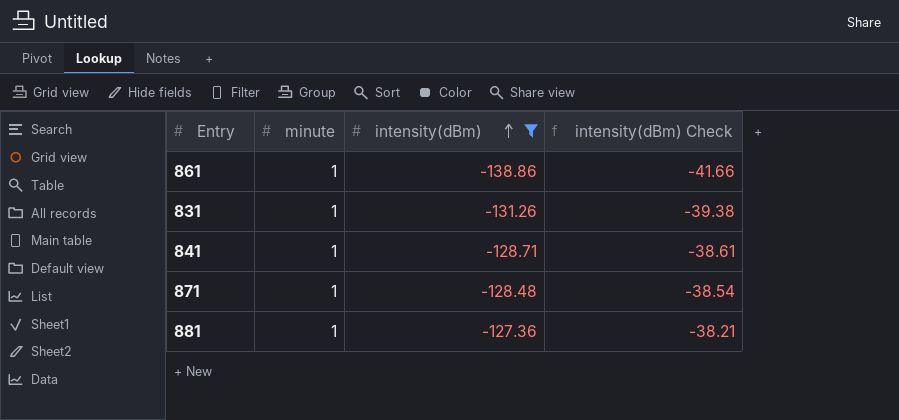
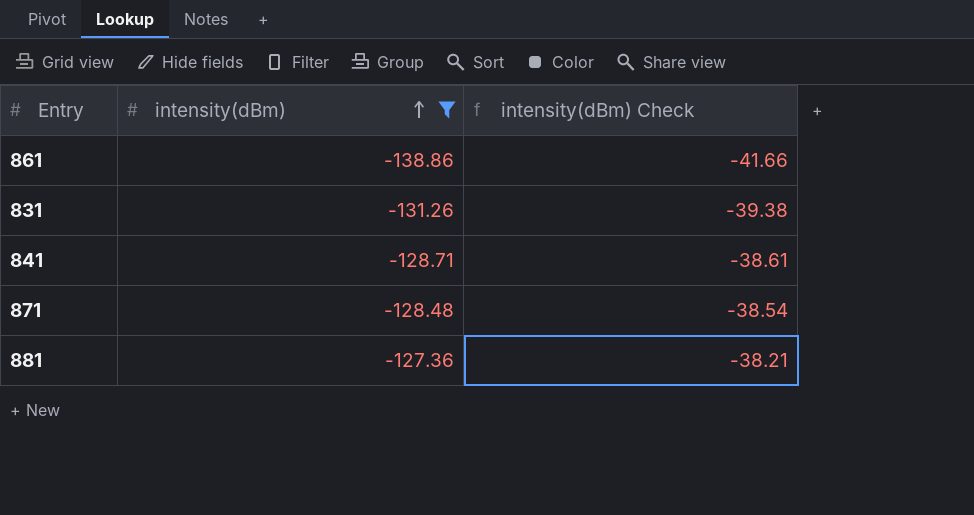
column minute | position: 2 -> none

